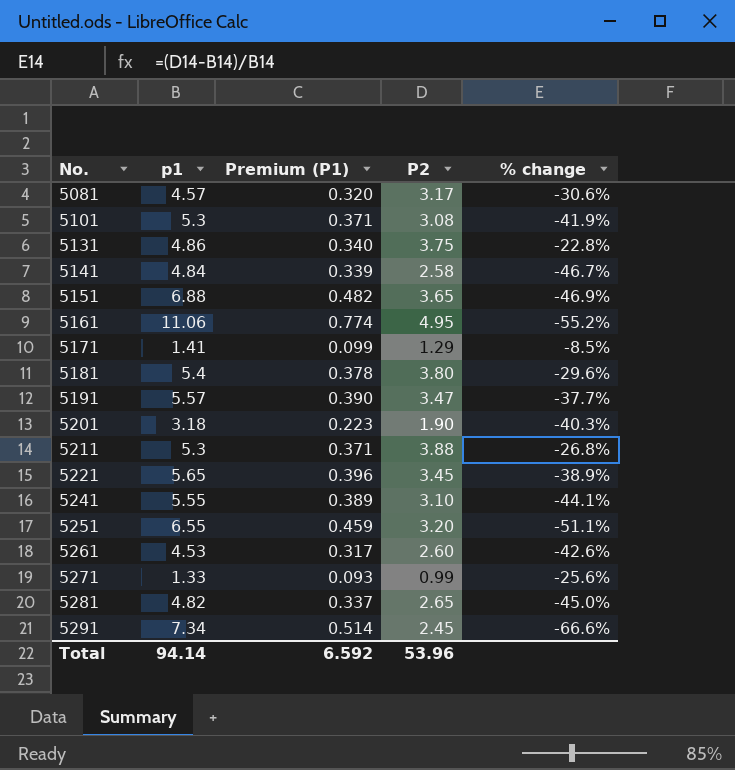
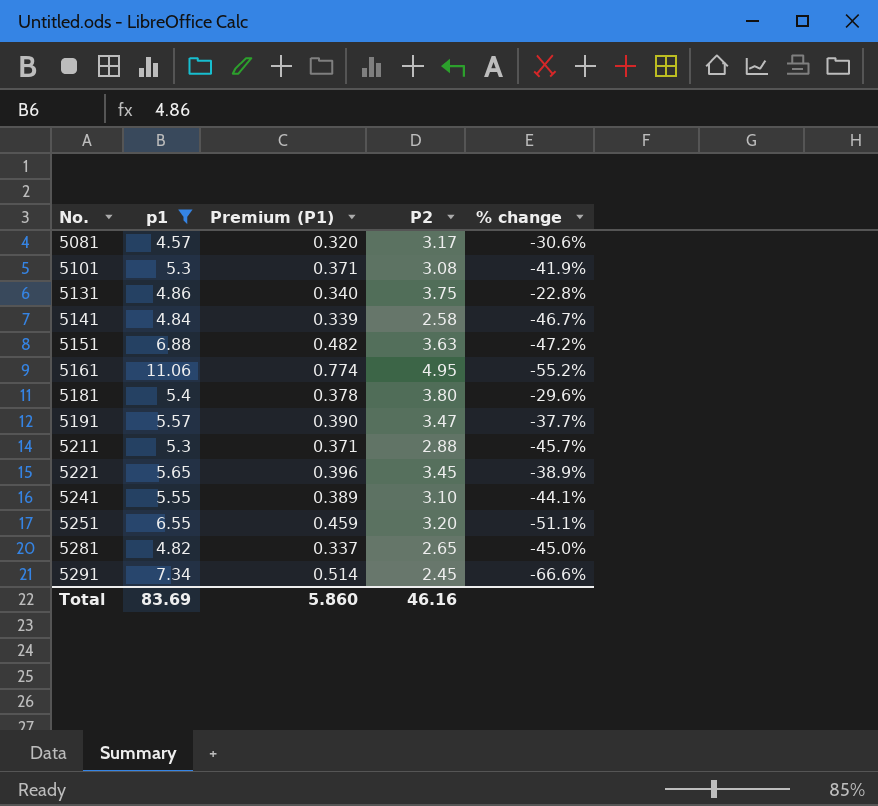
filter: none -> p1 >= 4.57
5151 | P2: 3.65 -> 3.63
5151 | % change: -46.9% -> -47.2%
5211 | P2: 3.88 -> 2.88
5211 | % change: -26.8% -> -45.7%
Total | p1: 94.14 -> 83.69
Total | Premium (P1): 6.592 -> 5.860
Total | P2: 53.96 -> 46.16

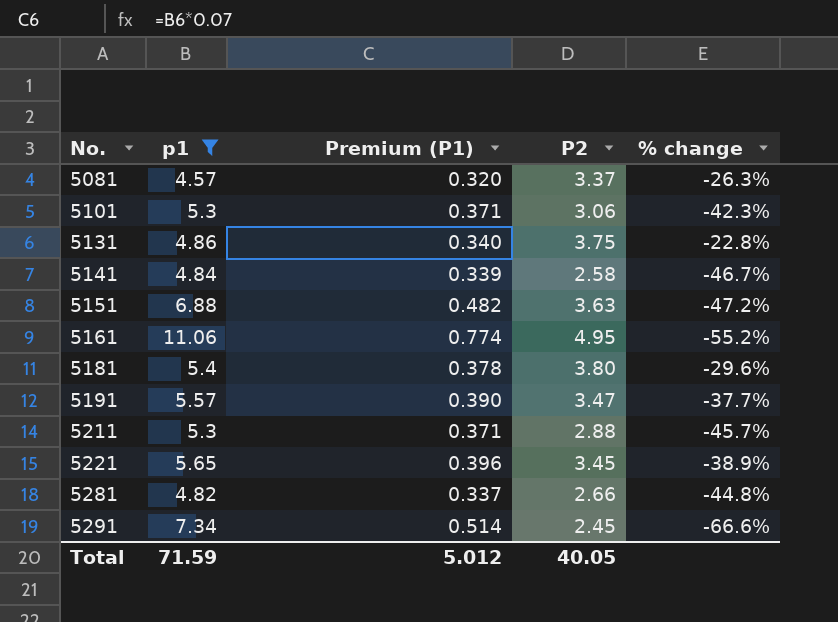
row 5241: 5.55 | 0.389 | 3.10 | -44.1% -> none
row 5251: 6.55 | 0.459 | 3.20 | -51.1% -> none
5081 | P2: 3.17 -> 3.37
5081 | % change: -30.6% -> -26.3%
5101 | P2: 3.08 -> 3.06
5101 | % change: -41.9% -> -42.3%
5281 | P2: 2.65 -> 2.66
5281 | % change: -45.0% -> -44.8%
Total | p1: 83.69 -> 71.59
Total | Premium (P1): 5.860 -> 5.012
Total | P2: 46.16 -> 40.05

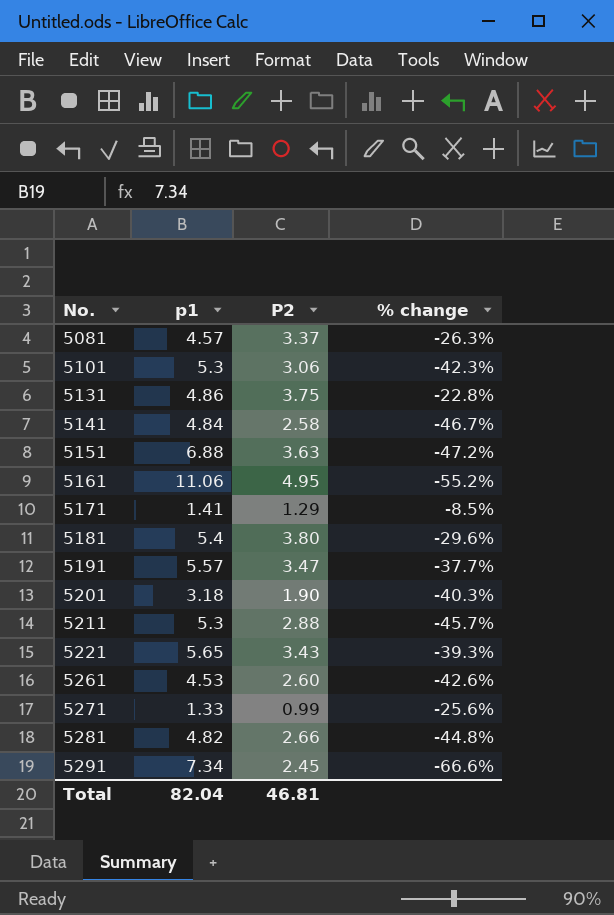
filter: p1 >= 4.57 -> none
column Premium (P1) | formula: [p1] * 0.07 -> none
5221 | P2: 3.45 -> 3.43
5221 | % change: -38.9% -> -39.3%
Total | p1: 71.59 -> 82.04
Total | P2: 40.05 -> 46.81

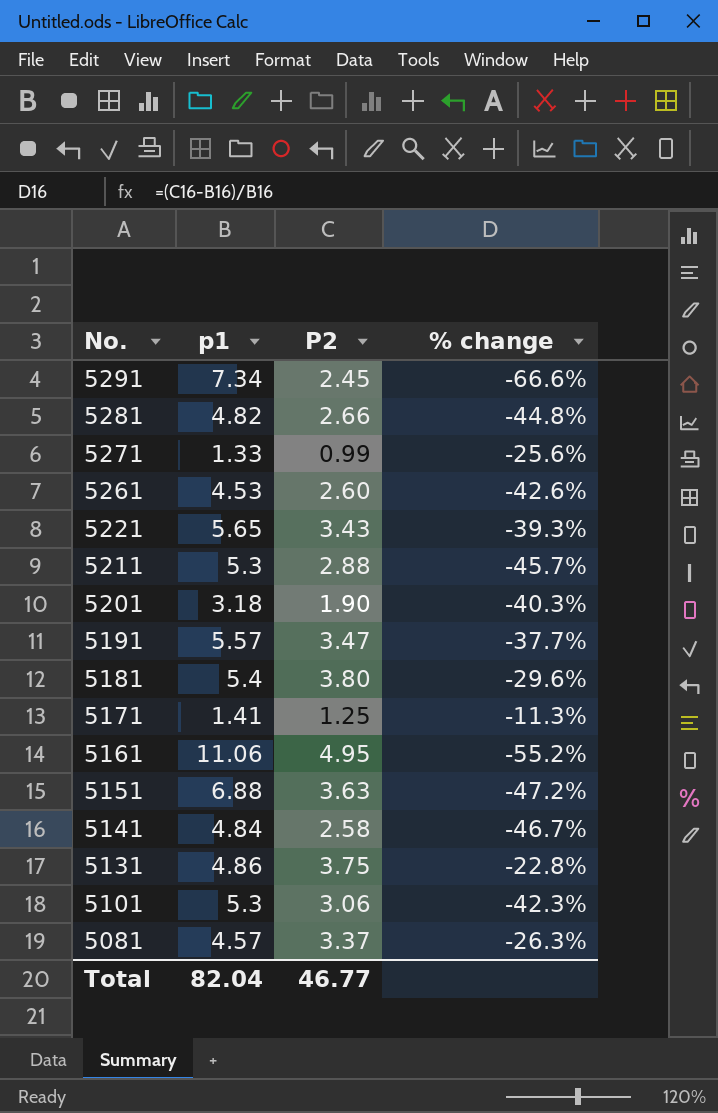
row order: No. ascending -> No. descending
5171 | P2: 1.29 -> 1.25
5171 | % change: -8.5% -> -11.3%
Total | P2: 46.81 -> 46.77

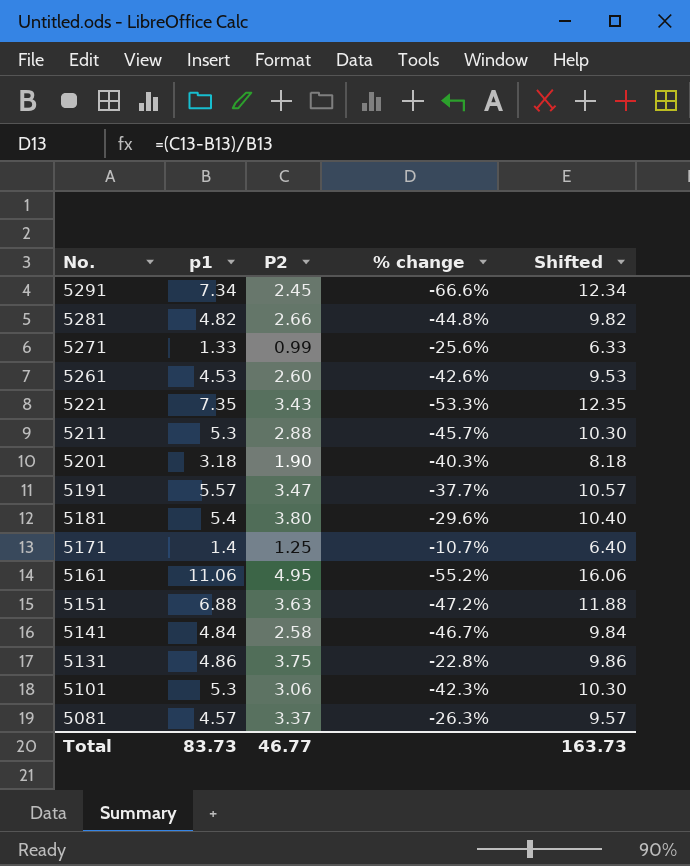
column Shifted | formula: none -> [p1] + 5
5221 | p1: 5.65 -> 7.35
5221 | % change: -39.3% -> -53.3%
5171 | p1: 1.41 -> 1.4
5171 | % change: -11.3% -> -10.7%
Total | p1: 82.04 -> 83.73

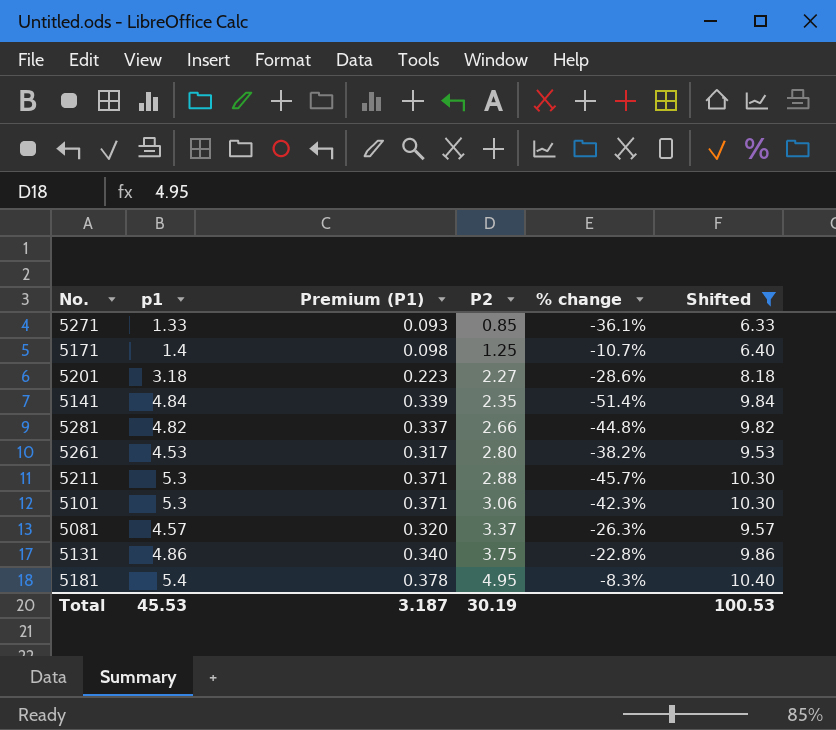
filter: none -> Shifted <= 10.40
row order: No. descending -> P2 ascending
column Premium (P1) | formula: none -> [p1] * 0.07
5271 | P2: 0.99 -> 0.85
5271 | % change: -25.6% -> -36.1%
5201 | P2: 1.90 -> 2.27
5201 | % change: -40.3% -> -28.6%
5141 | P2: 2.58 -> 2.35
5141 | % change: -46.7% -> -51.4%
5261 | P2: 2.60 -> 2.80
5261 | % change: -42.6% -> -38.2%
5181 | P2: 3.80 -> 4.95
5181 | % change: -29.6% -> -8.3%
Total | p1: 83.73 -> 45.53
Total | P2: 46.77 -> 30.19
Total | Shifted: 163.73 -> 100.53

